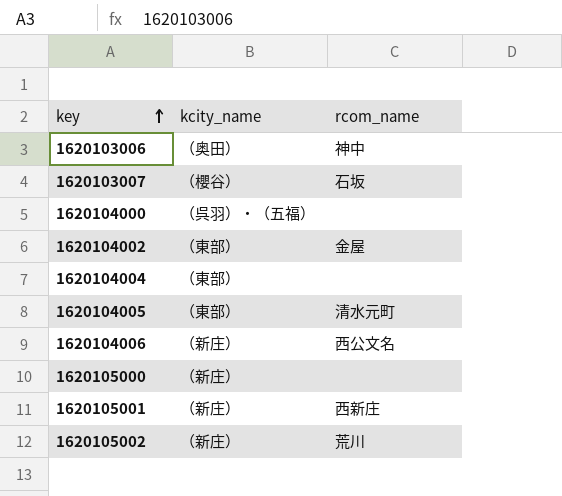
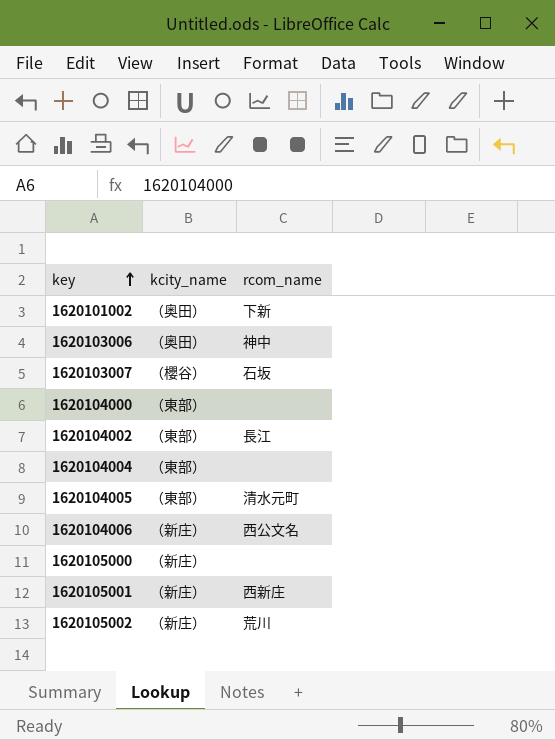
row 1620101002: none -> （奥田） | 下新
1620104000 | kcity_name: （呉羽）・（五福） -> （東部）
1620104002 | rcom_name: 金屋 -> 長江

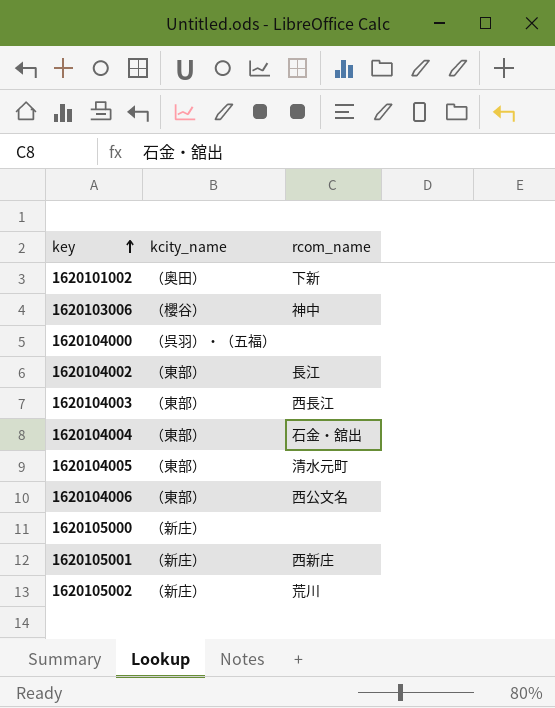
row 1620103007: （櫻谷） | 石坂 -> none
1620103006 | kcity_name: （奥田） -> （櫻谷）
1620104000 | kcity_name: （東部） -> （呉羽）・（五福）
row 1620104003: none -> （東部） | 西長江
1620104004 | rcom_name: none -> 石金・舘出
1620104006 | kcity_name: （新庄） -> （東部）

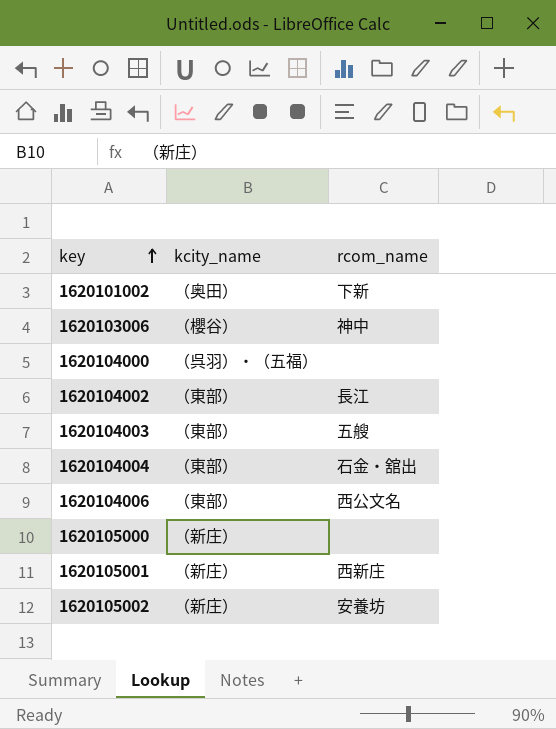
row 1620104005: （東部） | 清水元町 -> none
1620104003 | rcom_name: 西長江 -> 五艘
1620105002 | rcom_name: 荒川 -> 安養坊

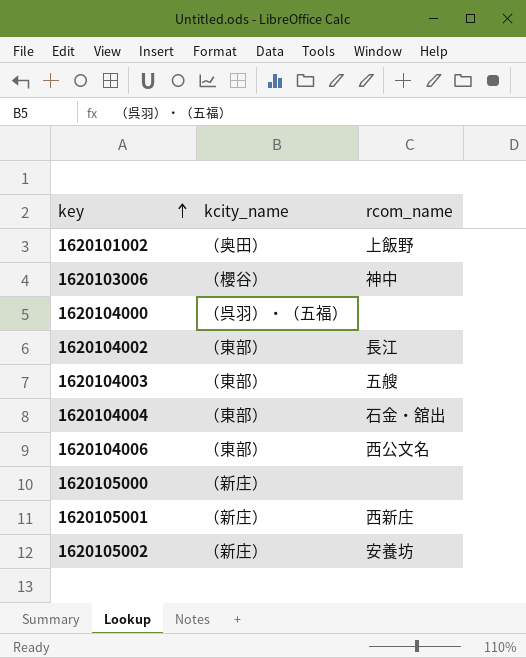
1620101002 | rcom_name: 下新 -> 上飯野

